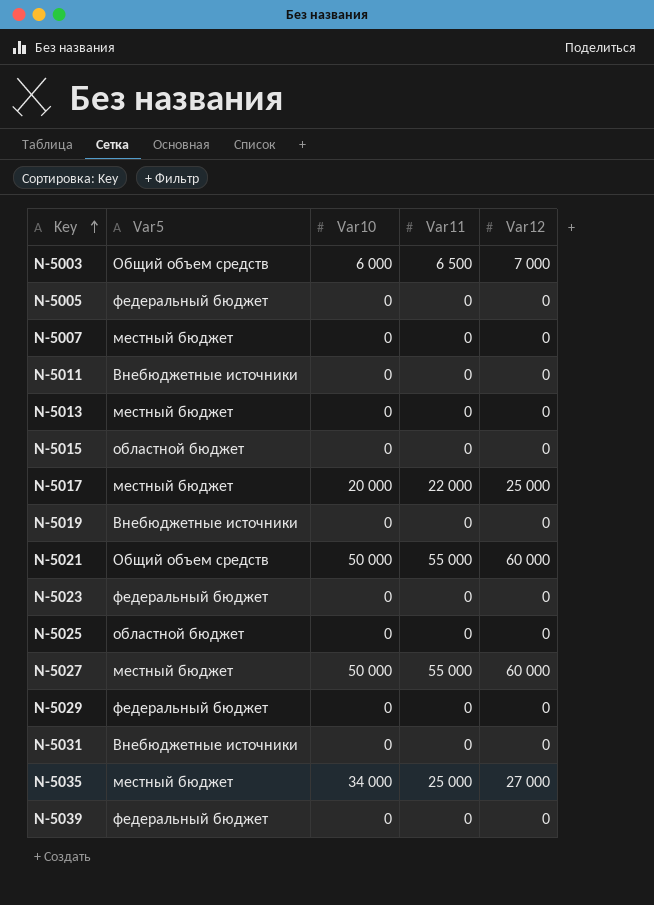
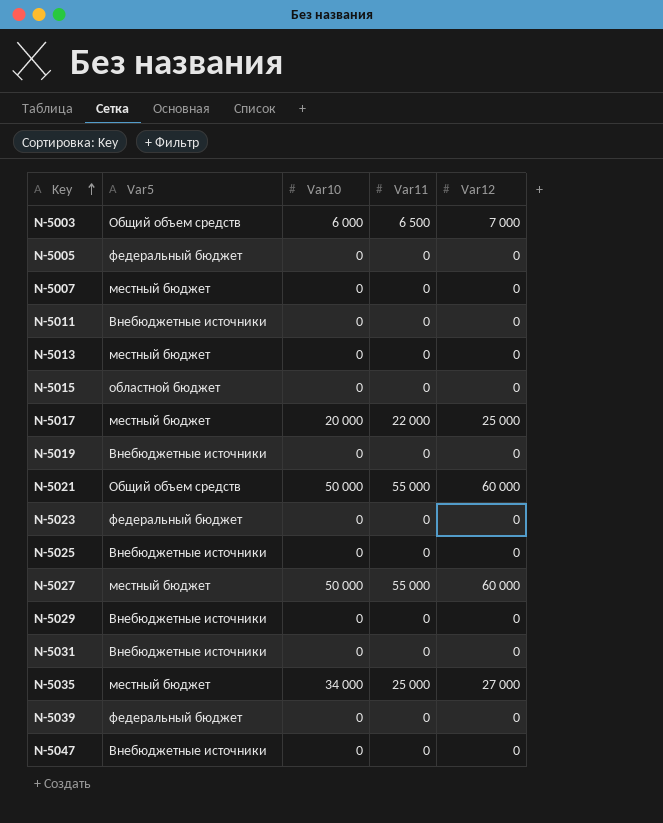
N-5025 | Var5: областной бюджет -> Внебюджетные источники
N-5029 | Var5: федеральный бюджет -> Внебюджетные источники
row N-5047: none -> Внебюджетные источники | 0 | 0 | 0

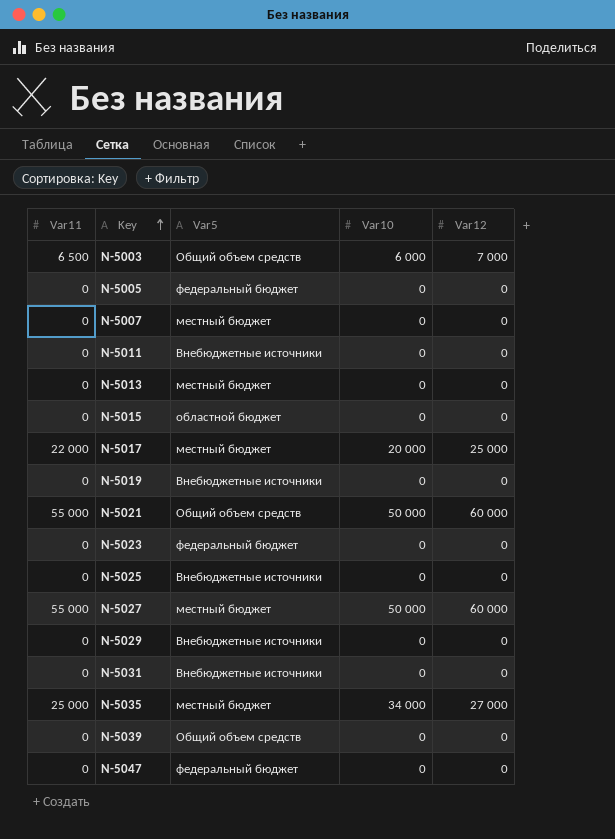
column Var11 | position: 4 -> 1
N-5039 | Var5: федеральный бюджет -> Общий объем средств
N-5047 | Var5: Внебюджетные источники -> федеральный бюджет

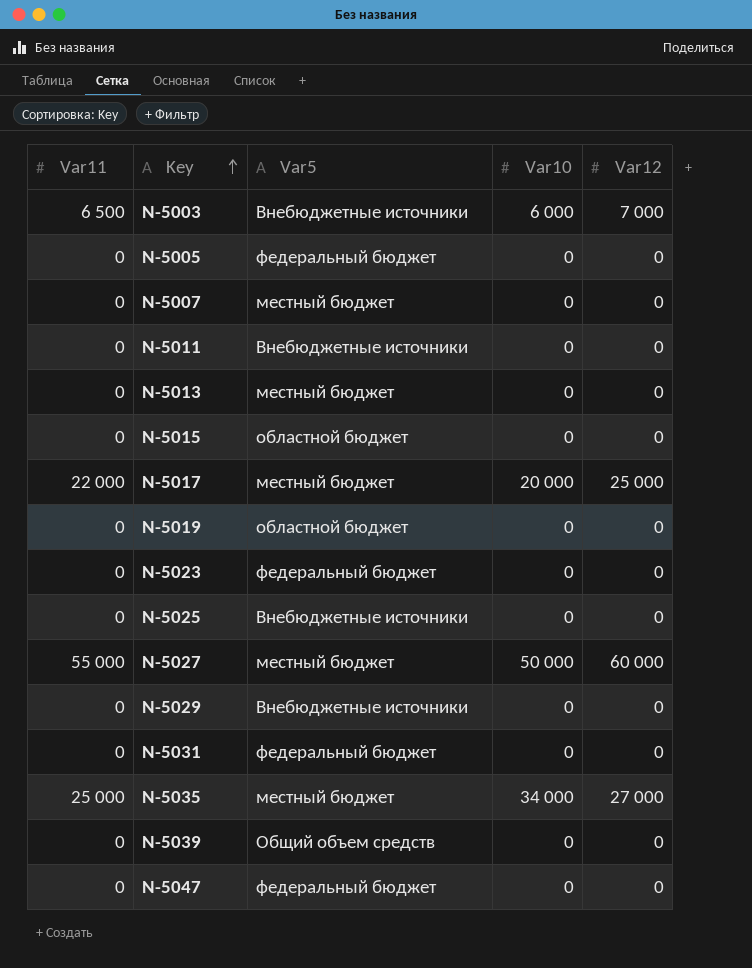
row N-5021: 55 000 | Общий объем средств | 50 000 | 60 000 -> none
N-5003 | Var5: Общий объем средств -> Внебюджетные источники
N-5019 | Var5: Внебюджетные источники -> областной бюджет
N-5031 | Var5: Внебюджетные источники -> федеральный бюджет

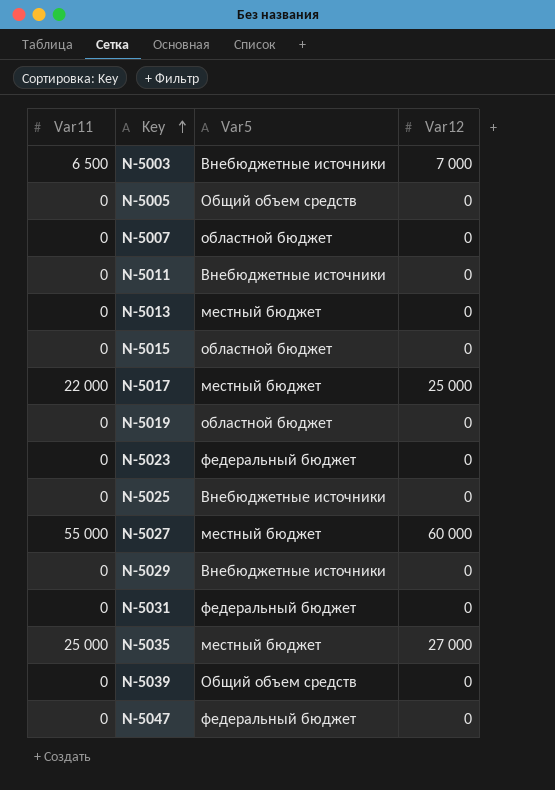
column Var10 | position: 4 -> none
N-5005 | Var5: федеральный бюджет -> Общий объем средств
N-5007 | Var5: местный бюджет -> областной бюджет

